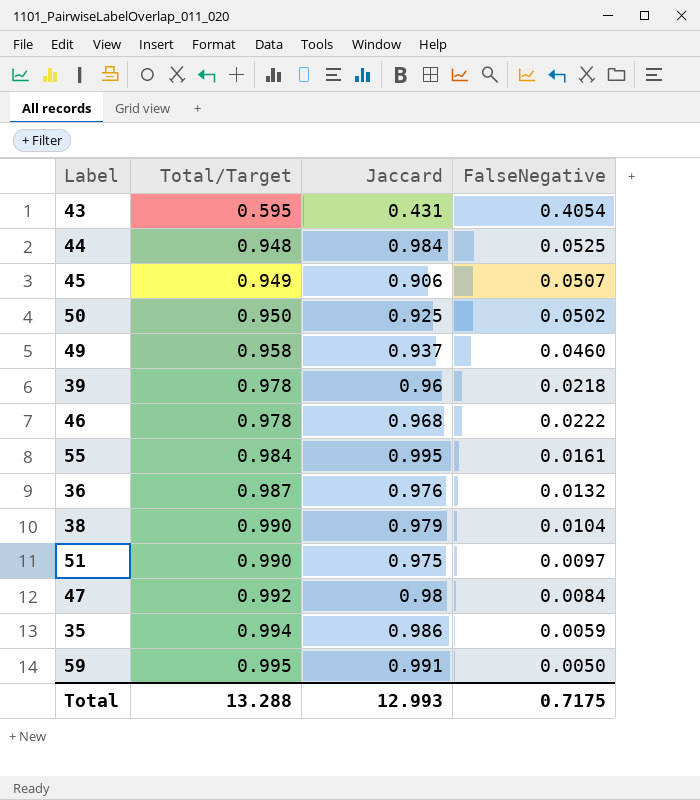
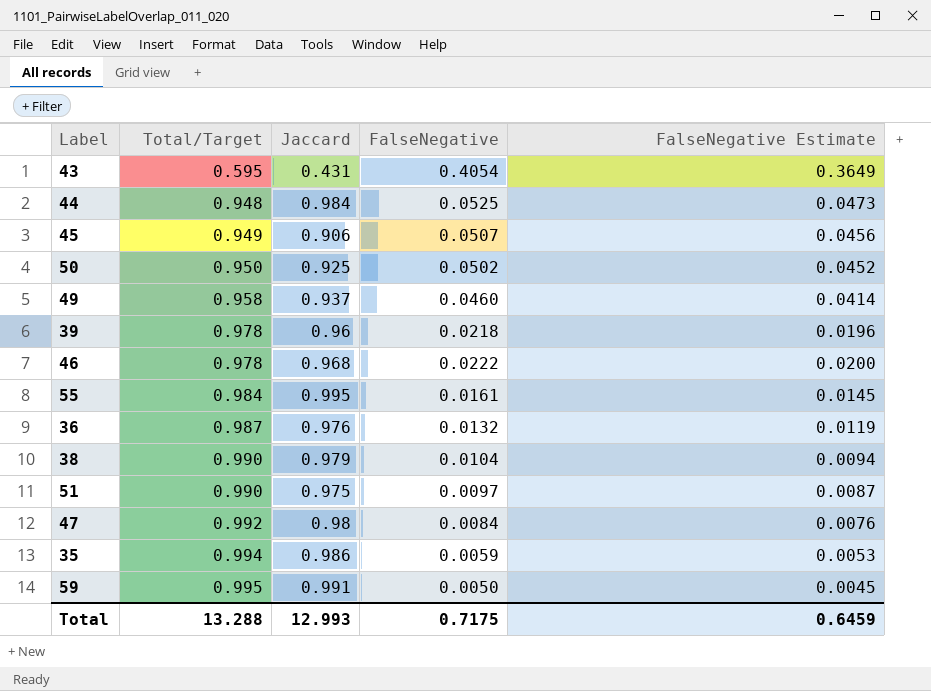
column FalseNegative Estimate | formula: none -> [FalseNegative] * 0.9

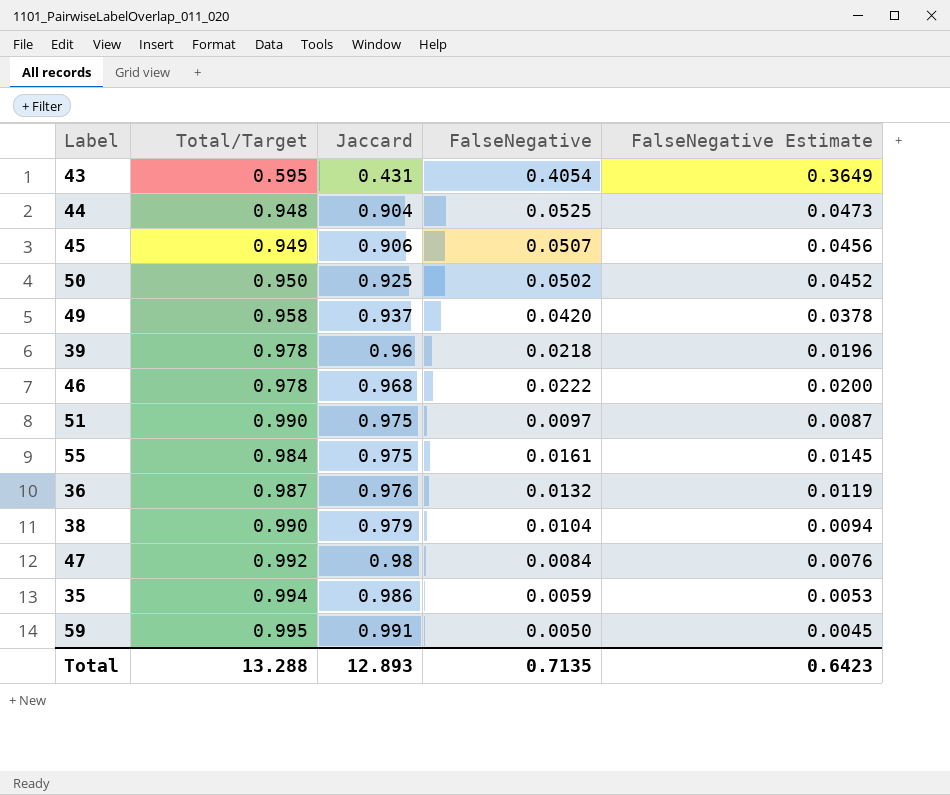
row order: Total/Target ascending -> Jaccard ascending
44 | Jaccard: 0.984 -> 0.904
49 | FalseNegative: 0.0460 -> 0.0420
49 | FalseNegative Estimate: 0.0414 -> 0.0378
55 | Jaccard: 0.995 -> 0.975
Total | Jaccard: 12.993 -> 12.893
Total | FalseNegative: 0.7175 -> 0.7135
Total | FalseNegative Estimate: 0.6459 -> 0.6423

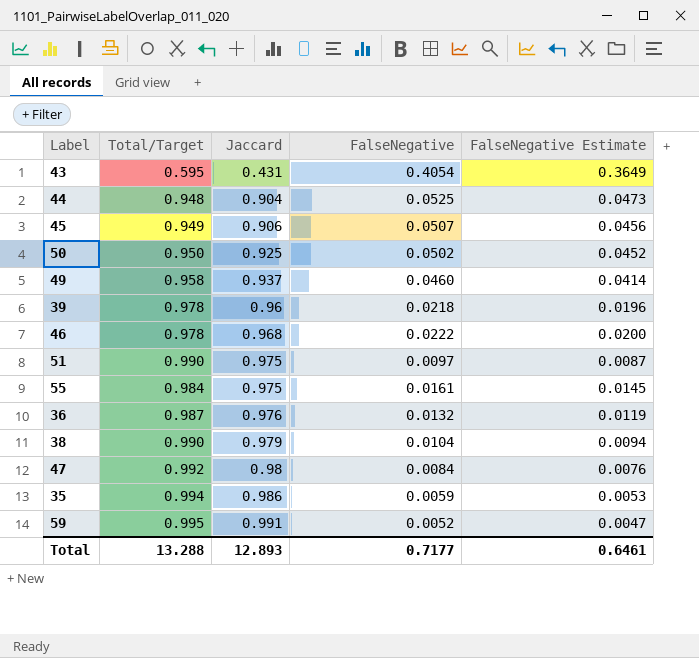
49 | FalseNegative: 0.0420 -> 0.0460
49 | FalseNegative Estimate: 0.0378 -> 0.0414
59 | FalseNegative: 0.0050 -> 0.0052
59 | FalseNegative Estimate: 0.0045 -> 0.0047
Total | FalseNegative: 0.7135 -> 0.7177
Total | FalseNegative Estimate: 0.6423 -> 0.6461

